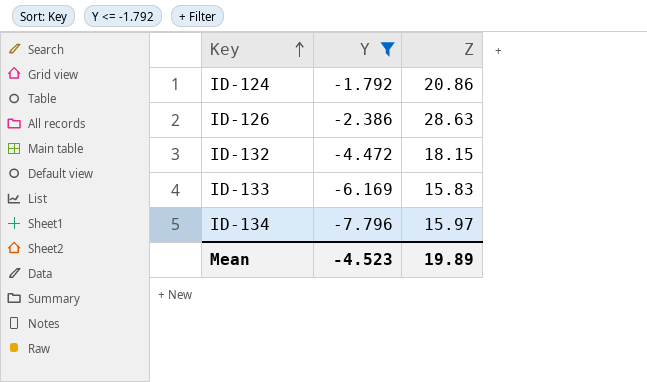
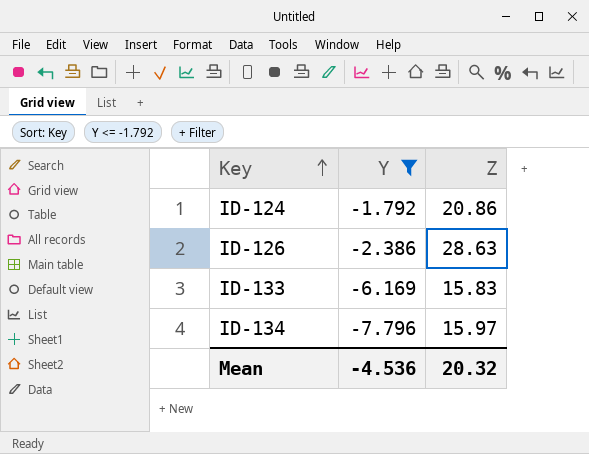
row ID-132: -4.472 | 18.15 -> none
Mean | Y: -4.523 -> -4.536
Mean | Z: 19.89 -> 20.32

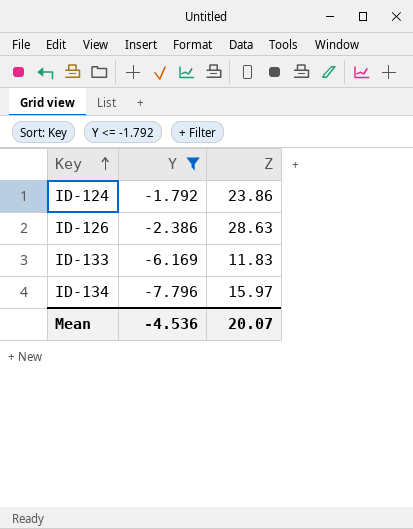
ID-124 | Z: 20.86 -> 23.86
ID-133 | Z: 15.83 -> 11.83
Mean | Z: 20.32 -> 20.07

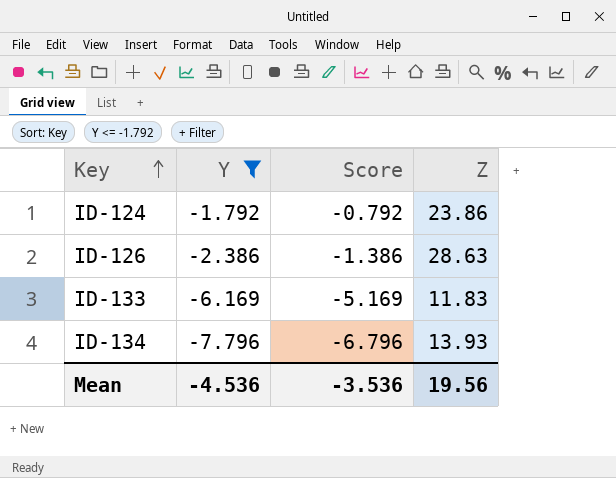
column Score | formula: none -> [Y] + 1
ID-134 | Z: 15.97 -> 13.93
Mean | Z: 20.07 -> 19.56

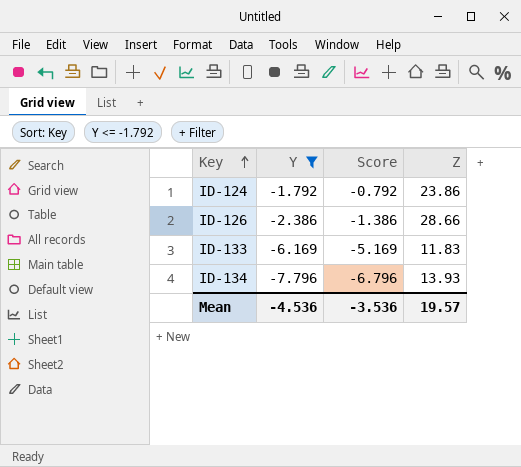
ID-126 | Z: 28.63 -> 28.66
Mean | Z: 19.56 -> 19.57

